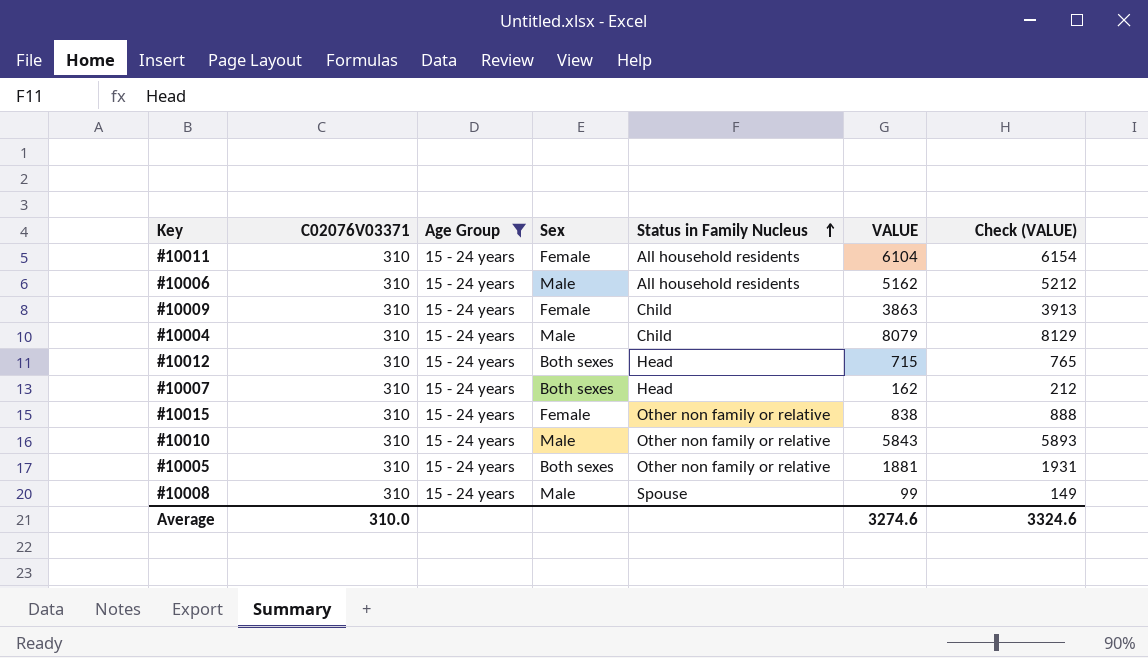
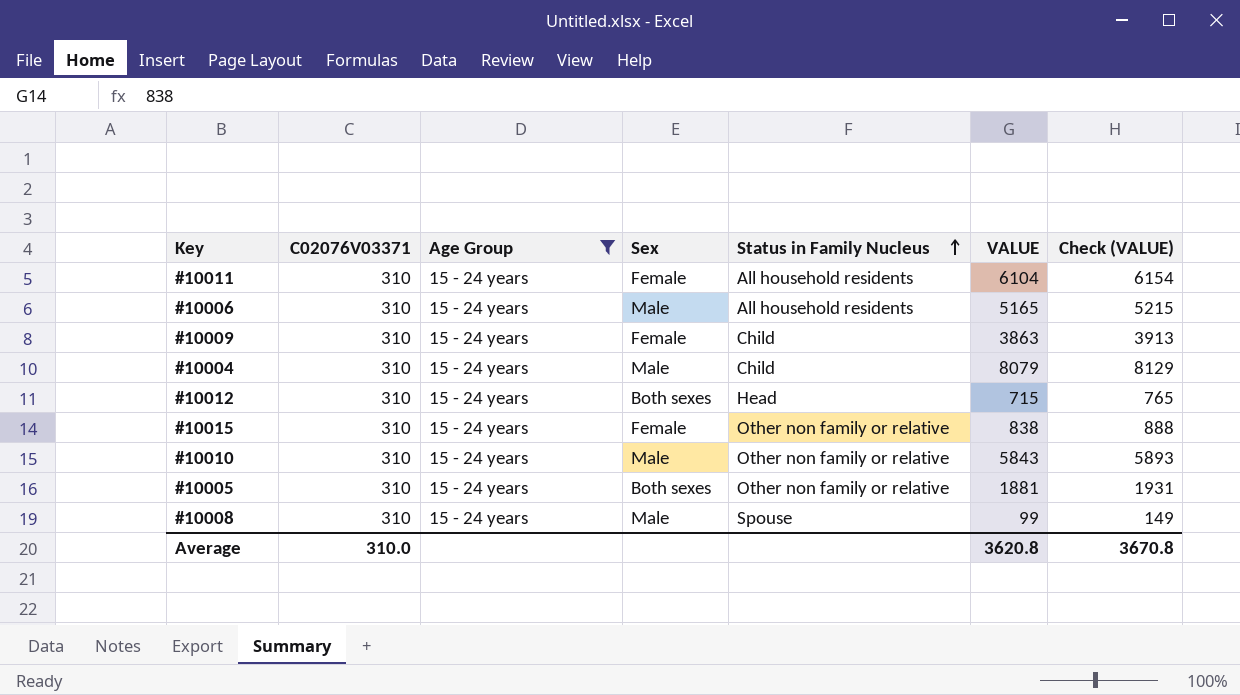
row #10007: 310 | 15 - 24 years | Both sexes | Head | 162 | 212 -> none
#10006 | VALUE: 5162 -> 5165
#10006 | Check (VALUE): 5212 -> 5215
Average | VALUE: 3274.6 -> 3620.8
Average | Check (VALUE): 3324.6 -> 3670.8

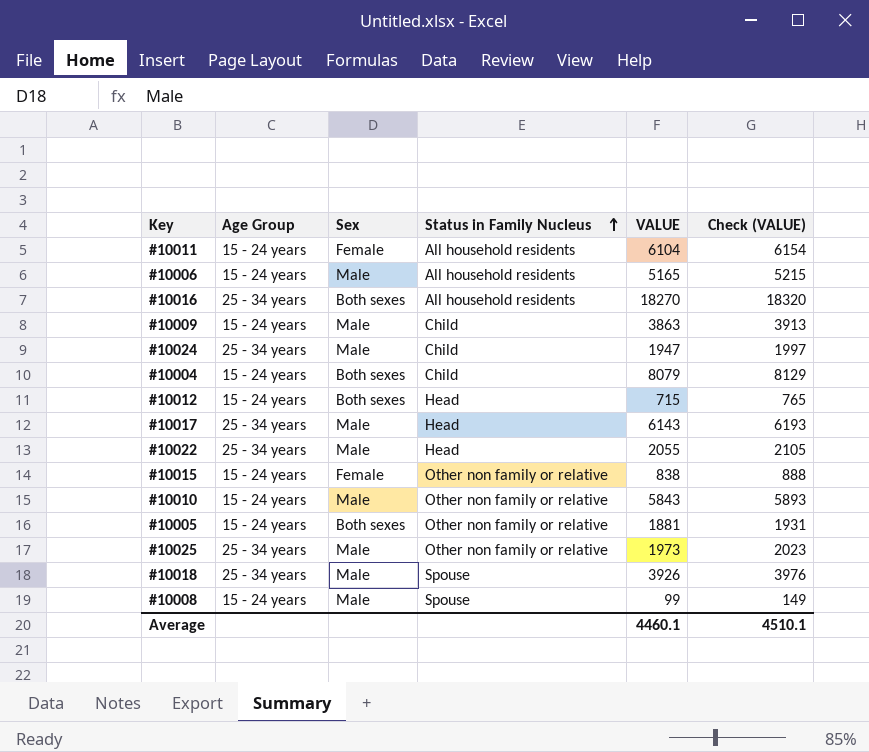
filter: Age Group = 15 - 24 years -> none
column C02076V03371 | position: 2 -> none
#10009 | Sex: Female -> Male
#10004 | Sex: Male -> Both sexes
Average | VALUE: 3620.8 -> 4460.1
Average | Check (VALUE): 3670.8 -> 4510.1

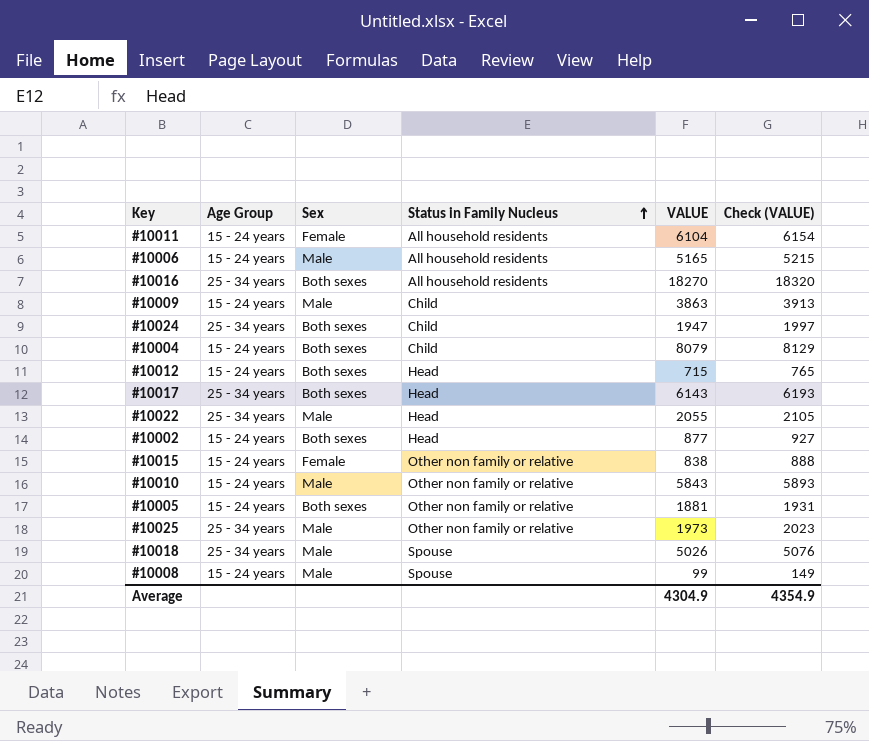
#10024 | Sex: Male -> Both sexes
#10017 | Sex: Male -> Both sexes
row #10002: none -> 15 - 24 years | Both sexes | Head | 877 | 927
#10018 | VALUE: 3926 -> 5026
#10018 | Check (VALUE): 3976 -> 5076
Average | VALUE: 4460.1 -> 4304.9
Average | Check (VALUE): 4510.1 -> 4354.9

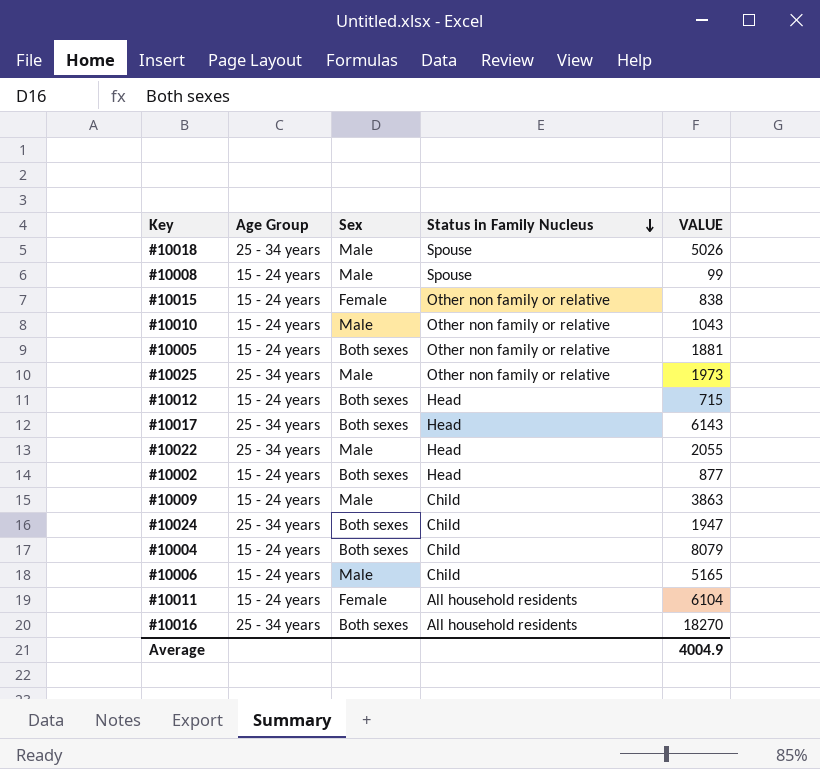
row order: Status in Family Nucleus ascending -> Status in Family Nucleus descending
column Check (VALUE) | formula: [VALUE] + 50 -> none
#10010 | VALUE: 5843 -> 1043
#10006 | Status in Family Nucleus: All household residents -> Child
Average | VALUE: 4304.9 -> 4004.9

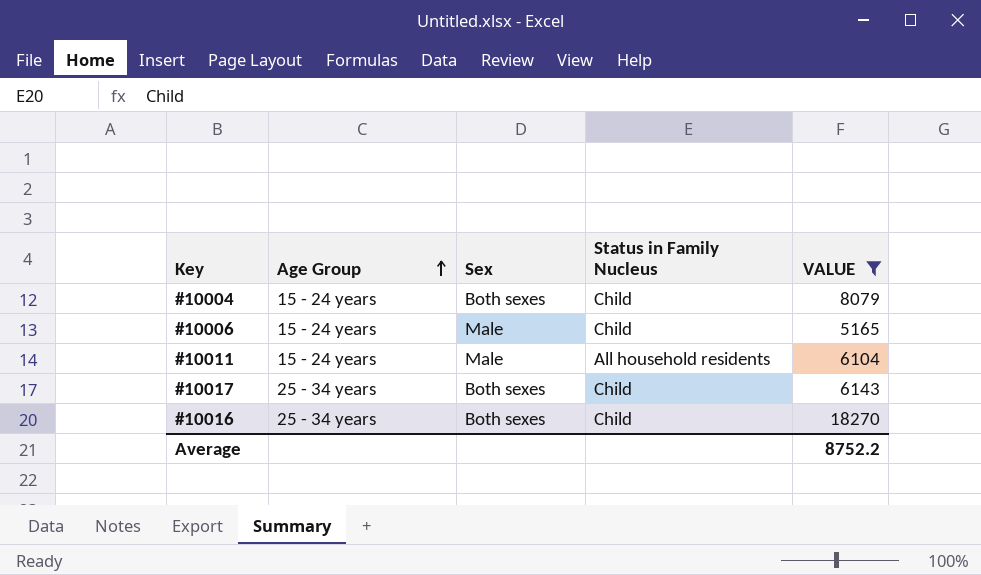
filter: none -> VALUE >= 5165
row order: Status in Family Nucleus descending -> Age Group ascending
#10011 | Sex: Female -> Male
#10017 | Status in Family Nucleus: Head -> Child
#10016 | Status in Family Nucleus: All household residents -> Child
Average | VALUE: 4004.9 -> 8752.2

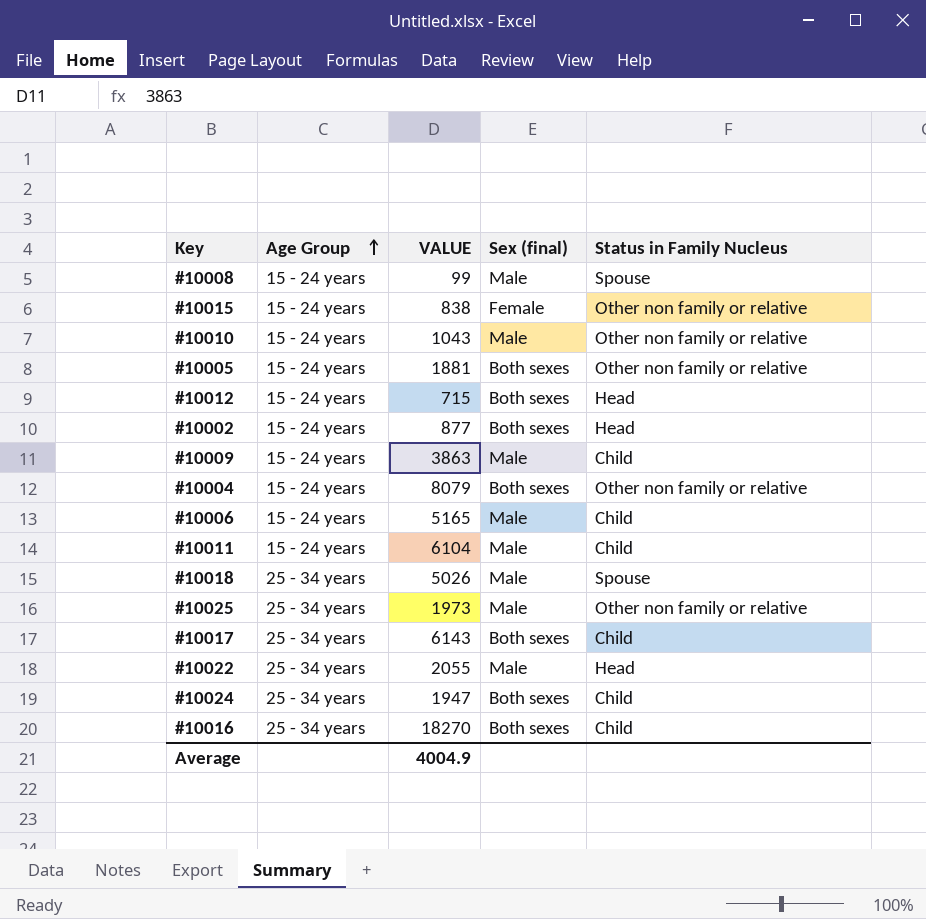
filter: VALUE >= 5165 -> none
column VALUE | position: 5 -> 3
column name: Sex -> Sex (final)
#10004 | Status in Family Nucleus: Child -> Other non family or relative
#10011 | Status in Family Nucleus: All household residents -> Child
Average | VALUE: 8752.2 -> 4004.9

